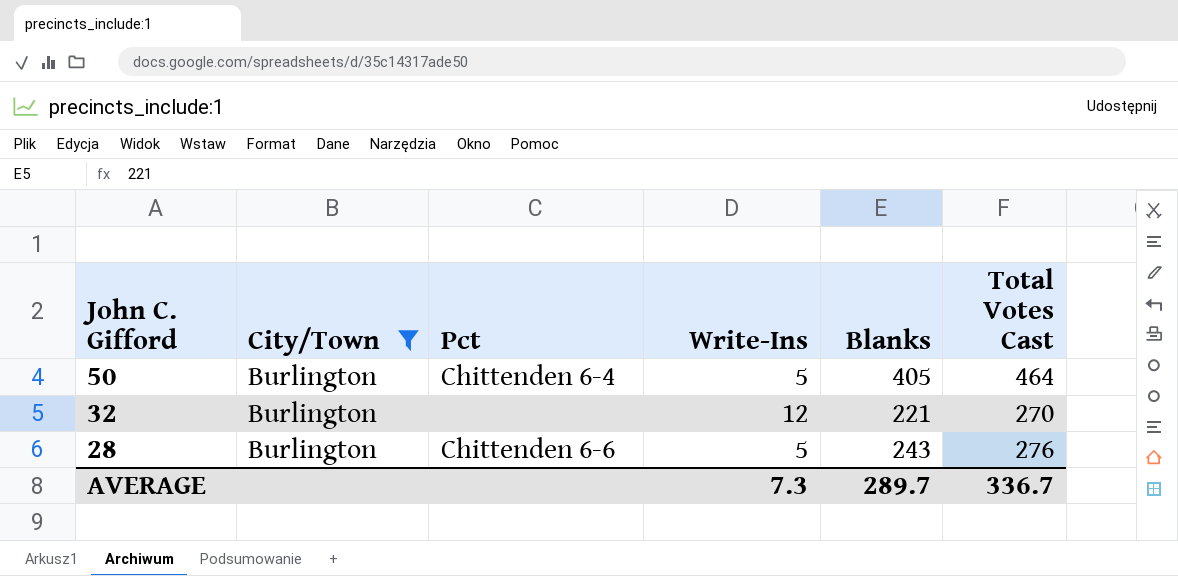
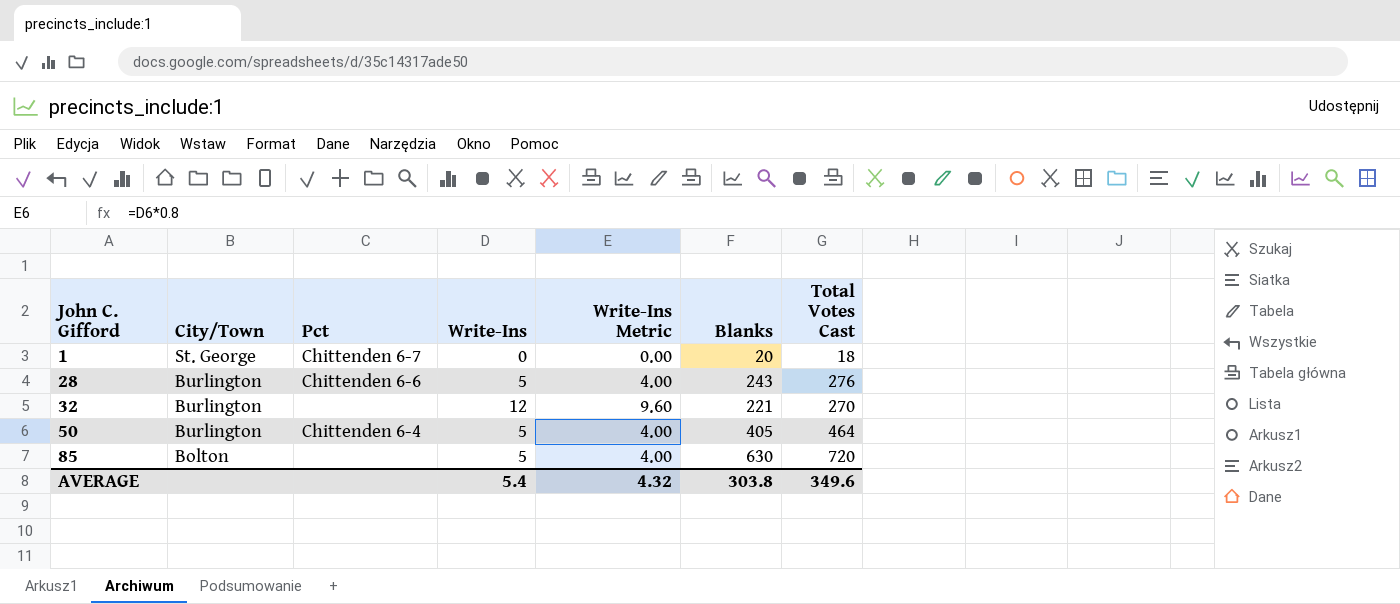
filter: City/Town = Burlington -> none
row order: John C. Gifford descending -> John C. Gifford ascending
column Write-Ins Metric | formula: none -> [Write-Ins] * 0.8
AVERAGE | Write-Ins: 7.3 -> 5.4
AVERAGE | Blanks: 289.7 -> 303.8
AVERAGE | Total Votes Cast: 336.7 -> 349.6

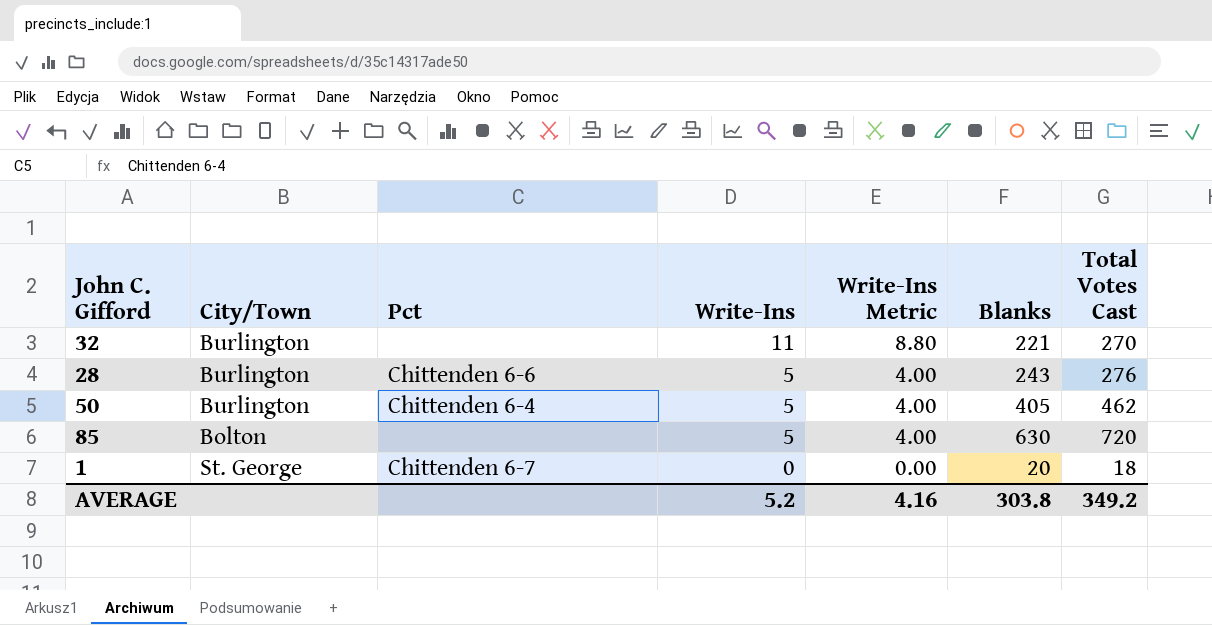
row order: John C. Gifford ascending -> Write-Ins descending
32 | Write-Ins: 12 -> 11
32 | Write-Ins Metric: 9.60 -> 8.80
50 | Total Votes Cast: 464 -> 462
AVERAGE | Write-Ins: 5.4 -> 5.2
AVERAGE | Write-Ins Metric: 4.32 -> 4.16
AVERAGE | Total Votes Cast: 349.6 -> 349.2

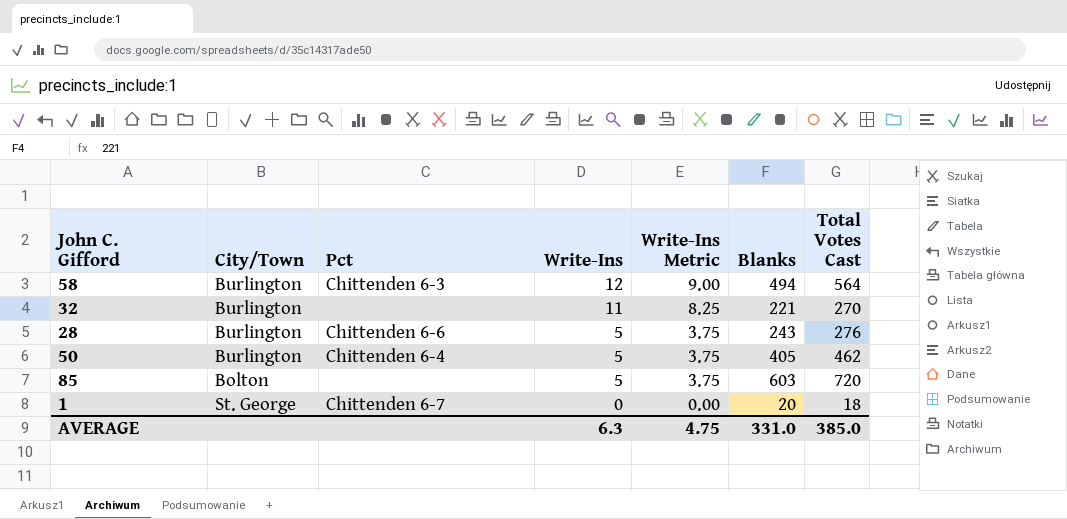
column Write-Ins Metric | formula: [Write-Ins] * 0.8 -> [Write-Ins] * 0.75
row 58: none -> Burlington | Chittenden 6-3 | 12 | 9.00 | 494 | 564
85 | Blanks: 630 -> 603
AVERAGE | Write-Ins: 5.2 -> 6.3
AVERAGE | Write-Ins Metric: 4.16 -> 4.75
AVERAGE | Blanks: 303.8 -> 331.0
AVERAGE | Total Votes Cast: 349.2 -> 385.0

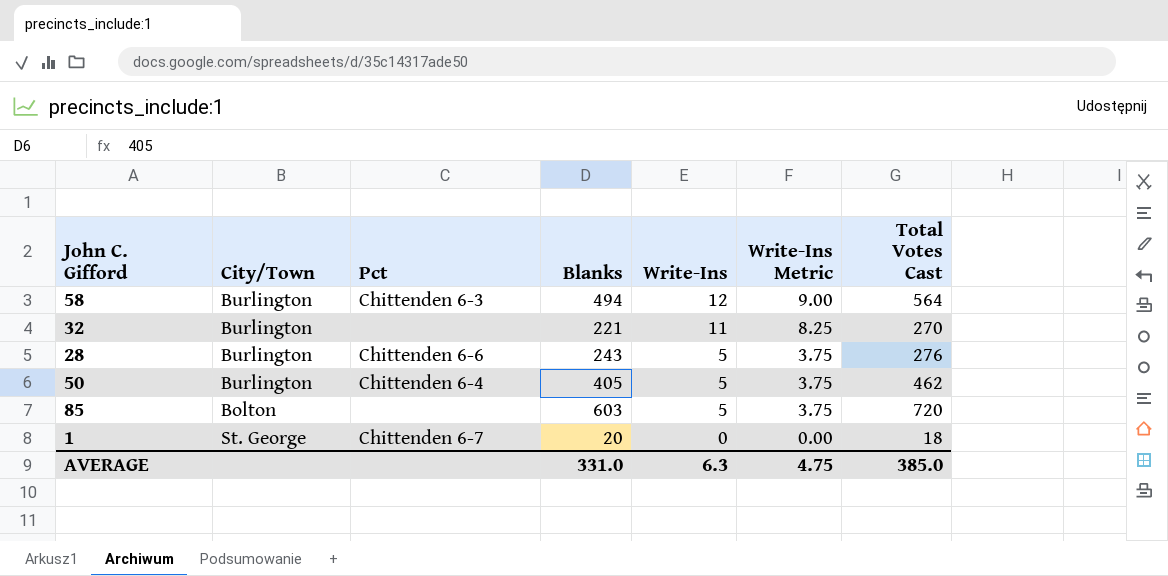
column Blanks | position: 6 -> 4

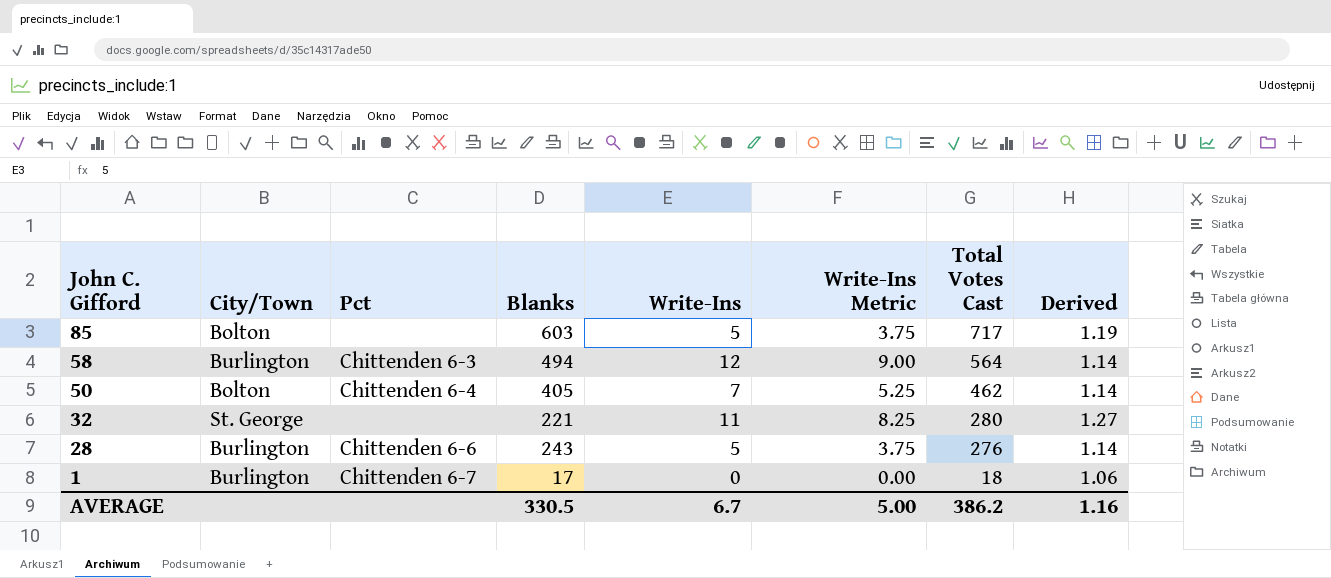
row order: Write-Ins descending -> John C. Gifford descending
column Derived | formula: none -> [Total Votes Cast] / [Blanks]
85 | Total Votes Cast: 720 -> 717
50 | City/Town: Burlington -> Bolton
50 | Write-Ins: 5 -> 7
50 | Write-Ins Metric: 3.75 -> 5.25
32 | City/Town: Burlington -> St. George
32 | Total Votes Cast: 270 -> 280
1 | City/Town: St. George -> Burlington
1 | Blanks: 20 -> 17
AVERAGE | Blanks: 331.0 -> 330.5
AVERAGE | Write-Ins: 6.3 -> 6.7
AVERAGE | Write-Ins Metric: 4.75 -> 5.00
AVERAGE | Total Votes Cast: 385.0 -> 386.2

